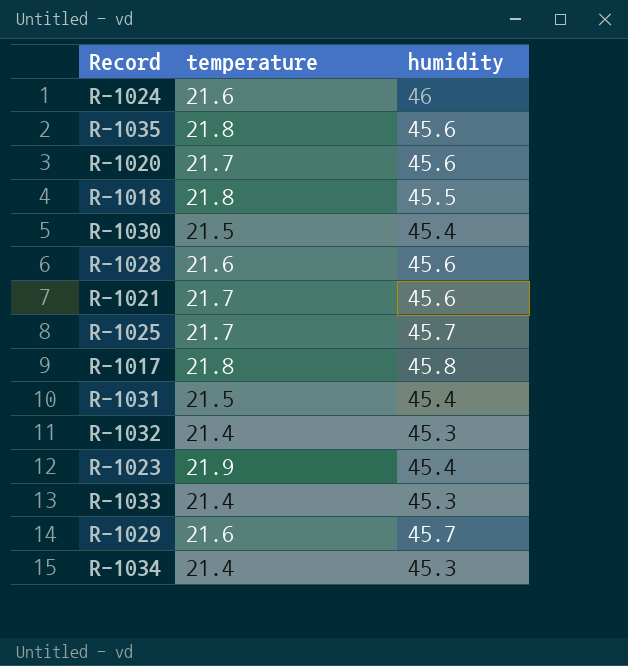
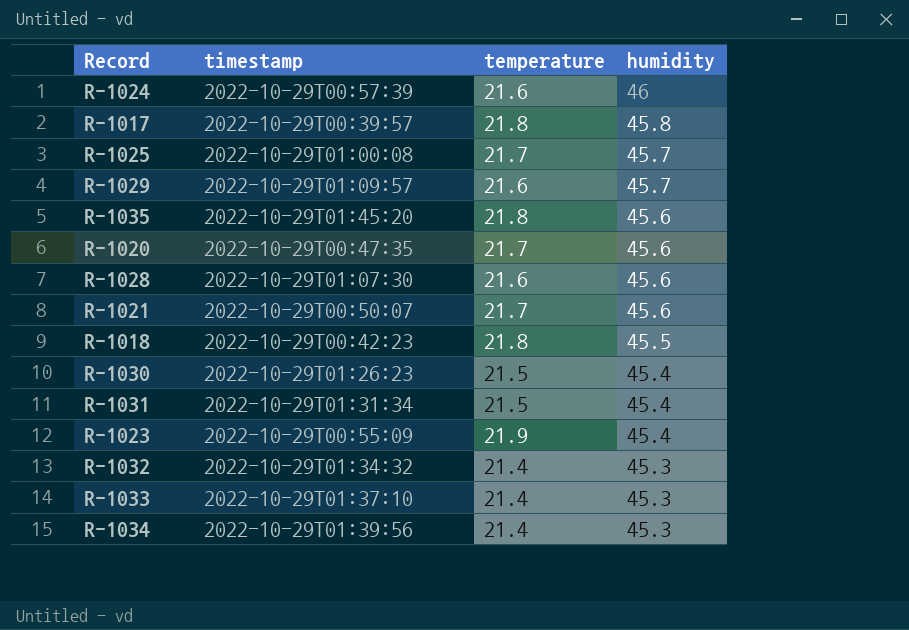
row order: none -> humidity descending
column timestamp | position: none -> 2

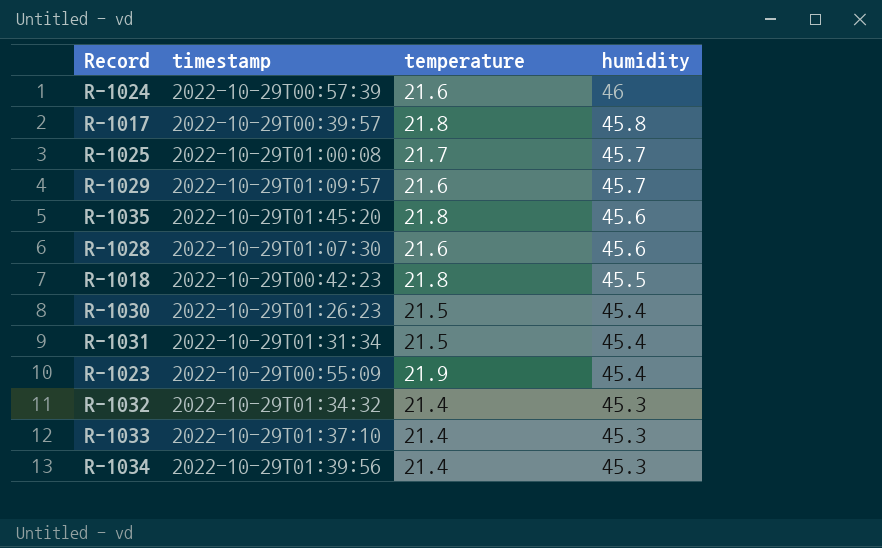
row R-1020: 2022-10-29T00:47:35 | 21.7 | 45.6 -> none
row R-1021: 2022-10-29T00:50:07 | 21.7 | 45.6 -> none

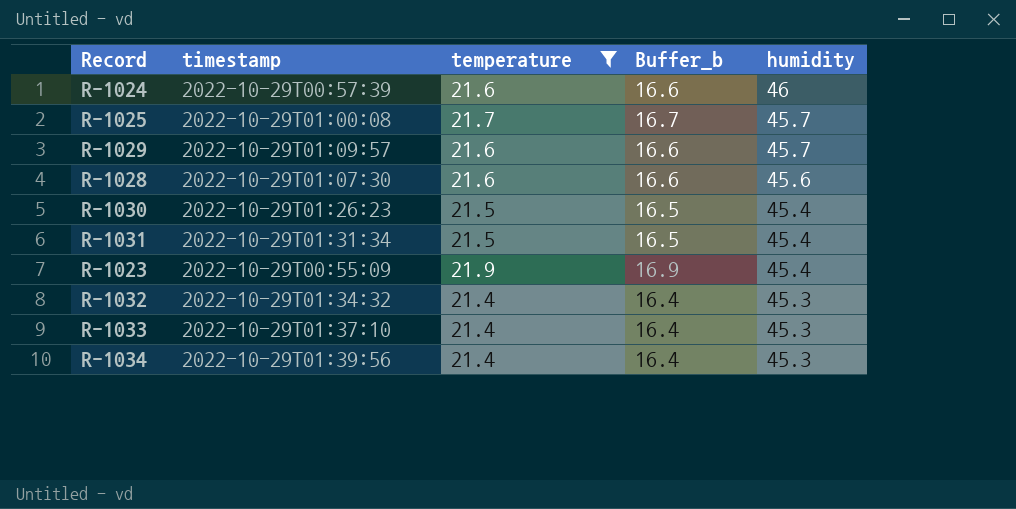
filter: none -> temperature != 21.8
column Buffer_b | formula: none -> [temperature] - 5

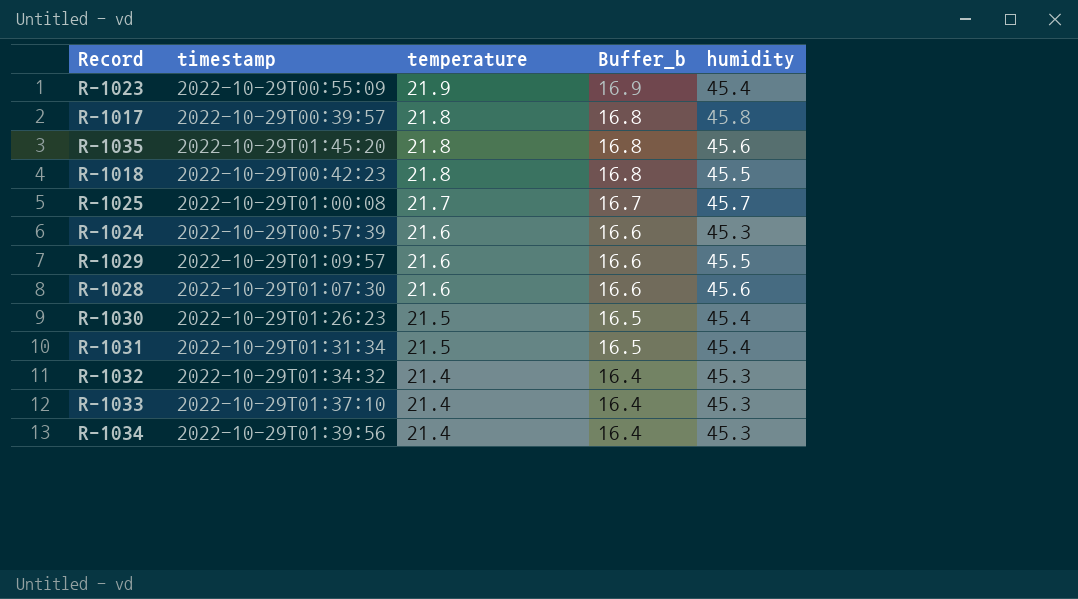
filter: temperature != 21.8 -> none
row order: humidity descending -> temperature descending
R-1024 | humidity: 46 -> 45.3
R-1029 | humidity: 45.7 -> 45.5

